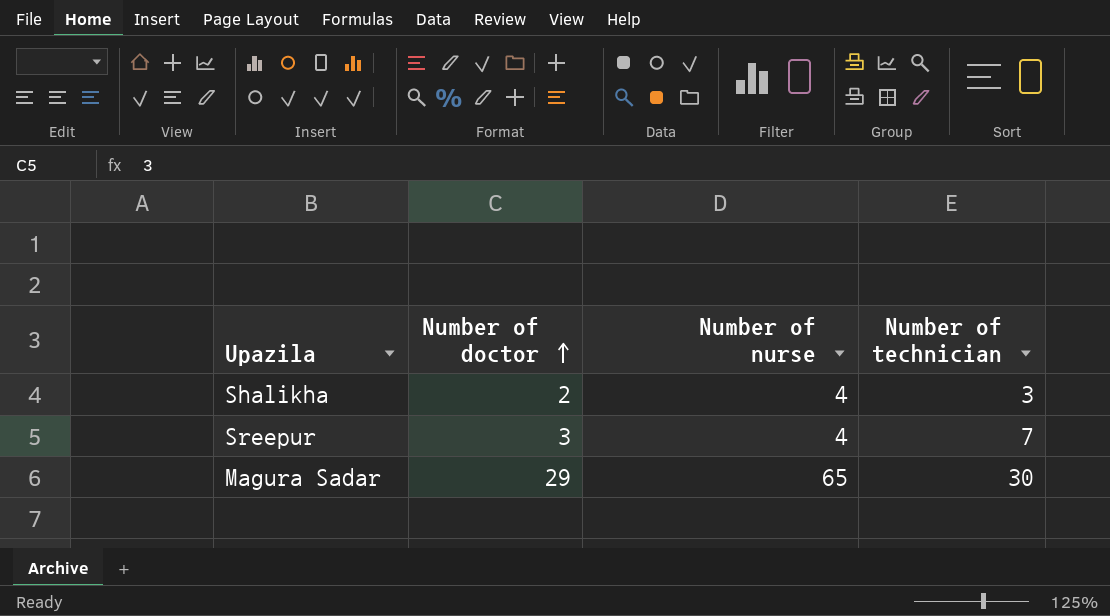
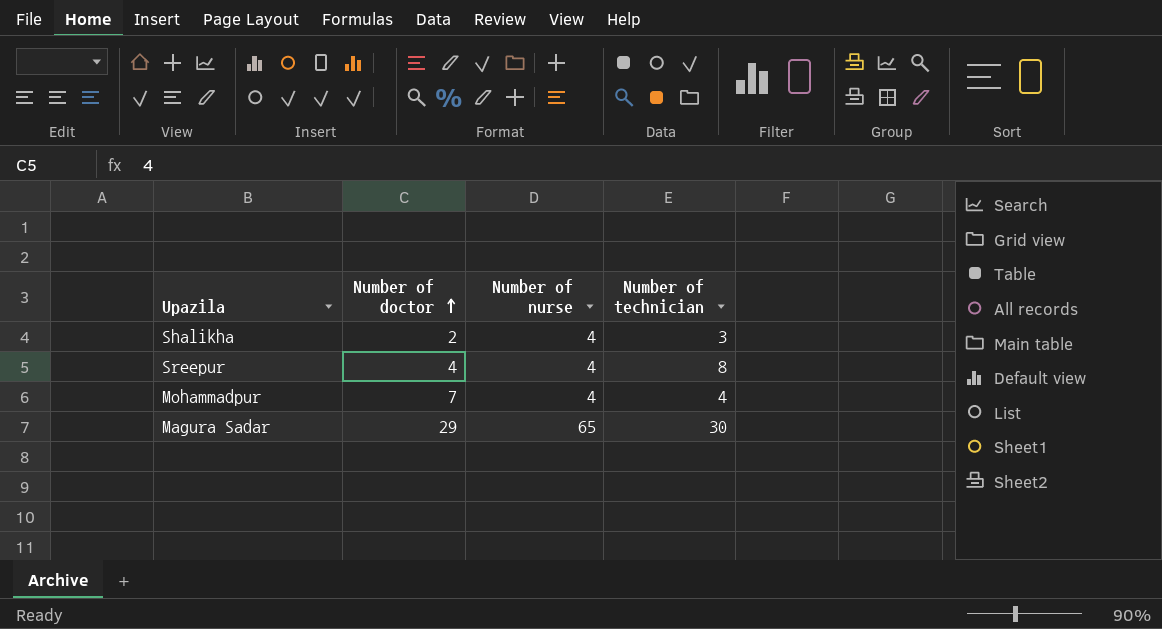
Sreepur | Number of doctor: 3 -> 4
Sreepur | Number of technician: 7 -> 8
row Mohammadpur: none -> 7 | 4 | 4

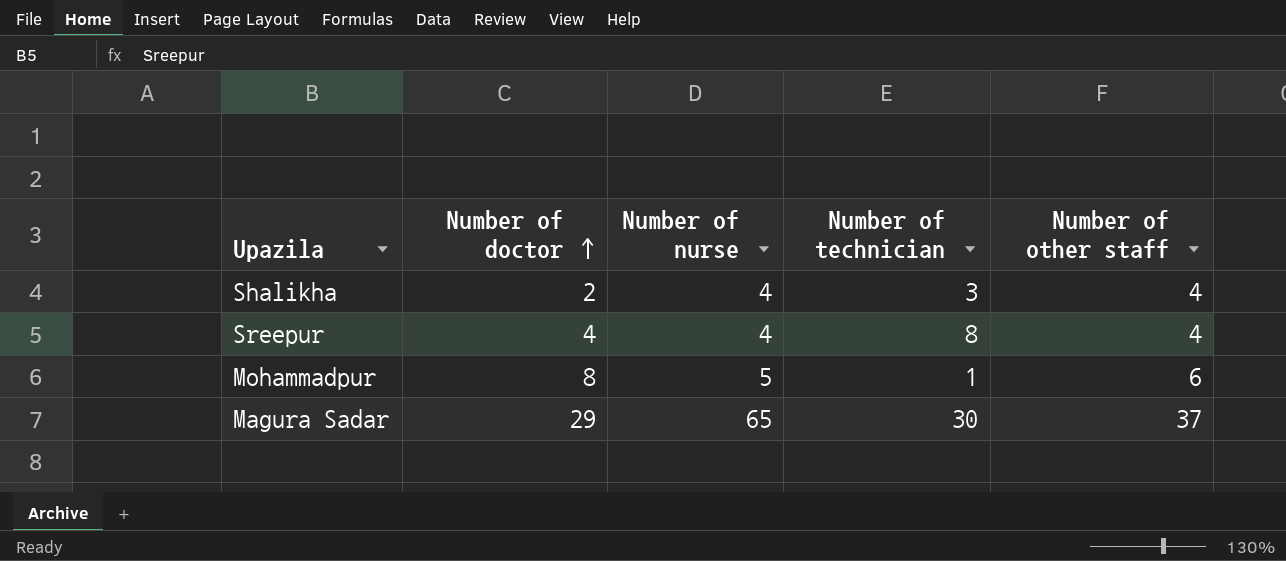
column Number of other staff | position: none -> 5
Mohammadpur | Number of doctor: 7 -> 8
Mohammadpur | Number of nurse: 4 -> 5
Mohammadpur | Number of technician: 4 -> 1

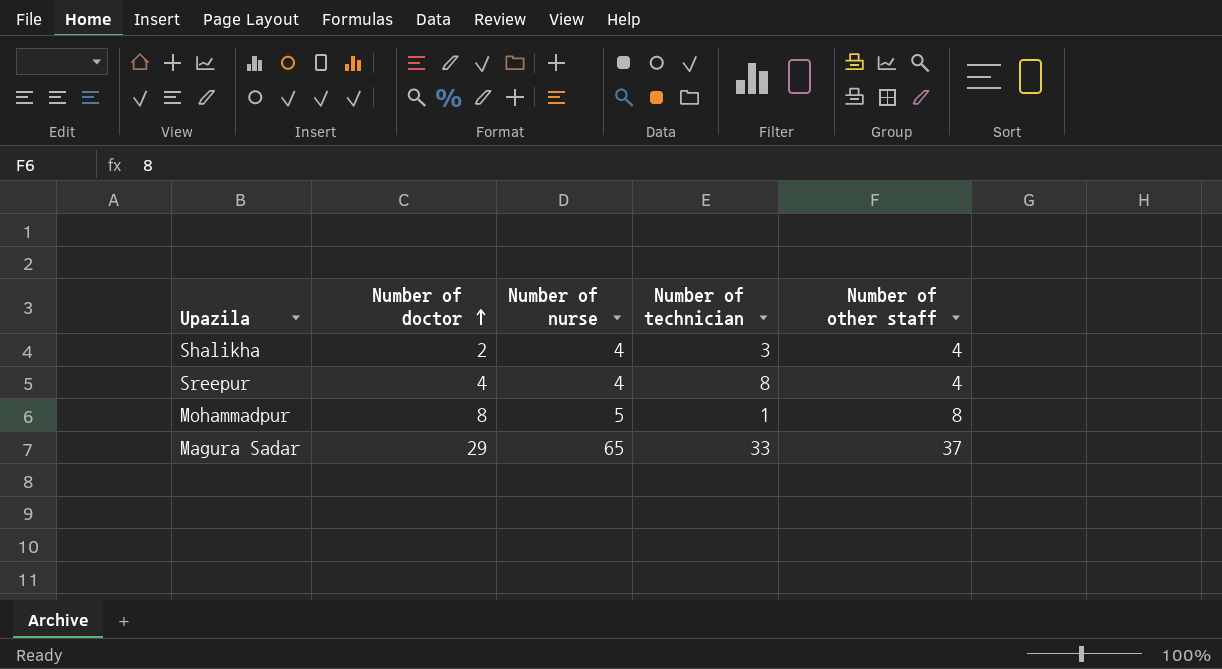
Mohammadpur | Number of other staff: 6 -> 8
Magura Sadar | Number of technician: 30 -> 33

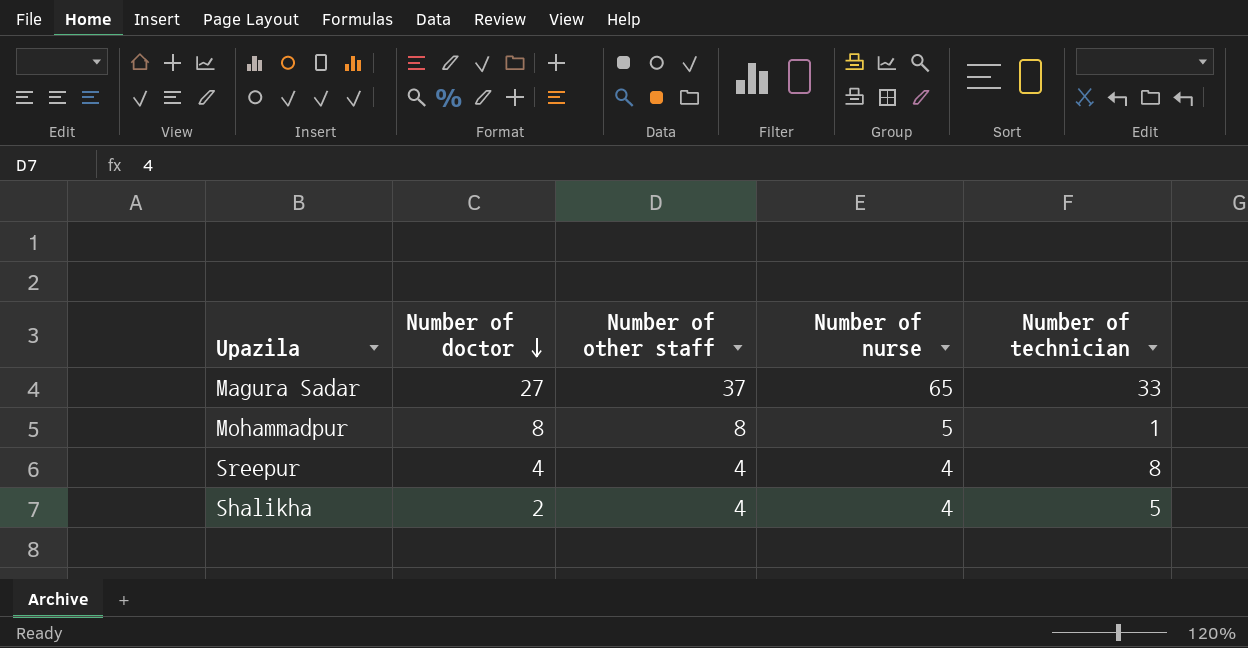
row order: Number of doctor ascending -> Number of doctor descending
column Number of other staff | position: 5 -> 3
Magura Sadar | Number of doctor: 29 -> 27
Shalikha | Number of technician: 3 -> 5

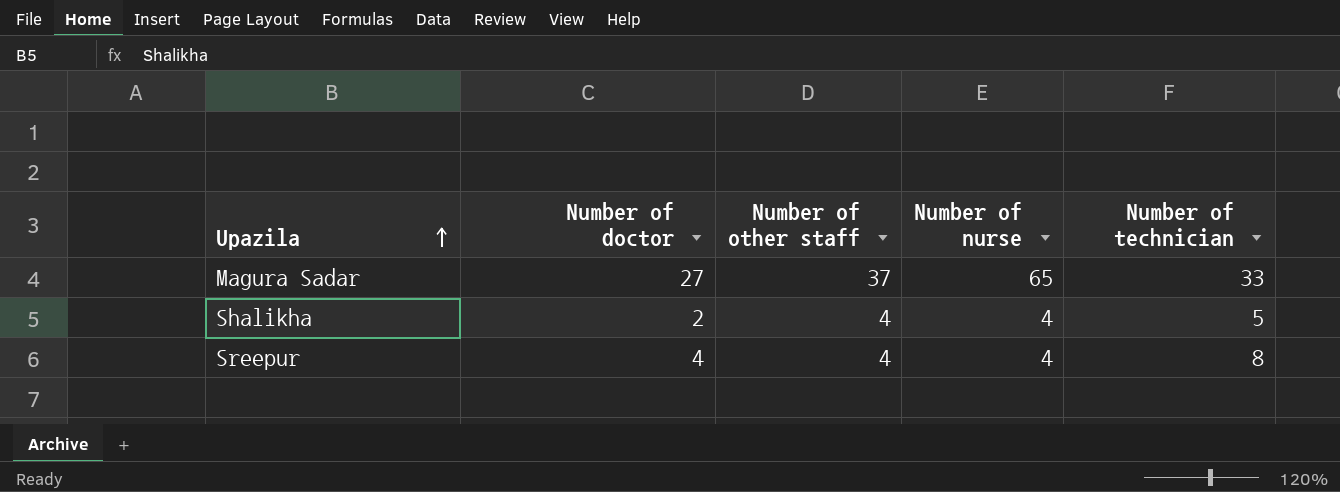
row order: Number of doctor descending -> Upazila ascending
row Mohammadpur: 8 | 8 | 5 | 1 -> none

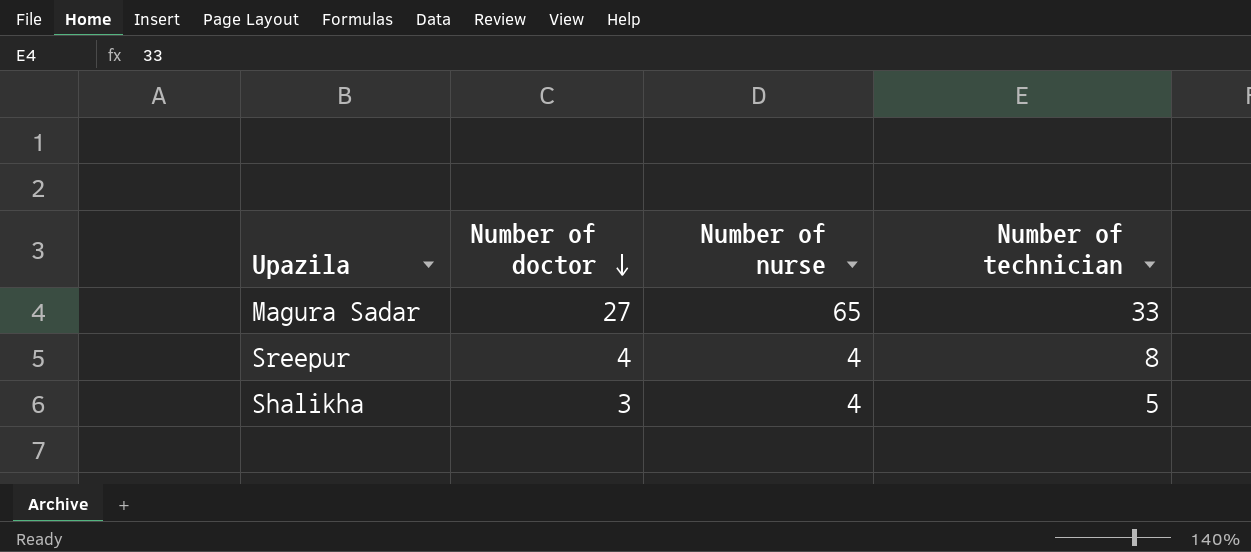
row order: Upazila ascending -> Number of doctor descending
column Number of other staff | position: 3 -> none
Shalikha | Number of doctor: 2 -> 3

